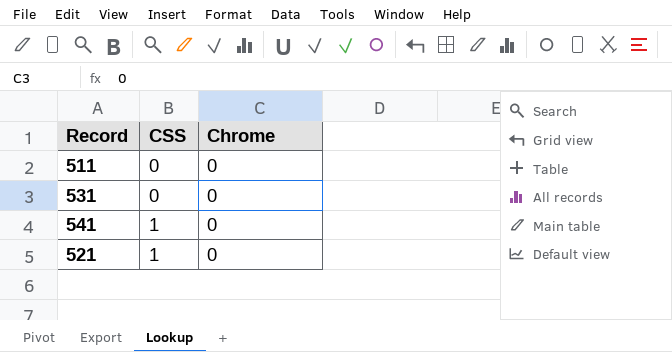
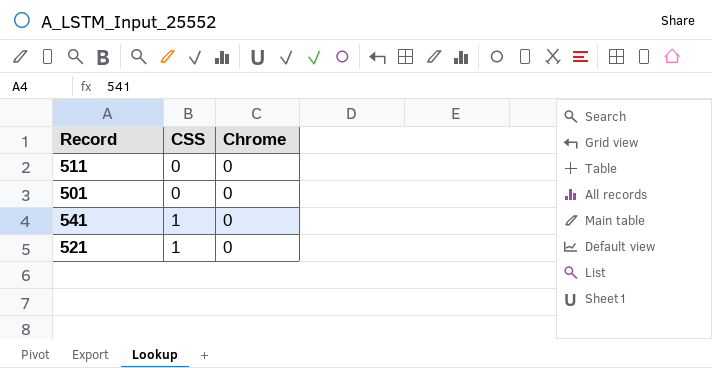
row 531: 0 | 0 -> none
row 501: none -> 0 | 0

